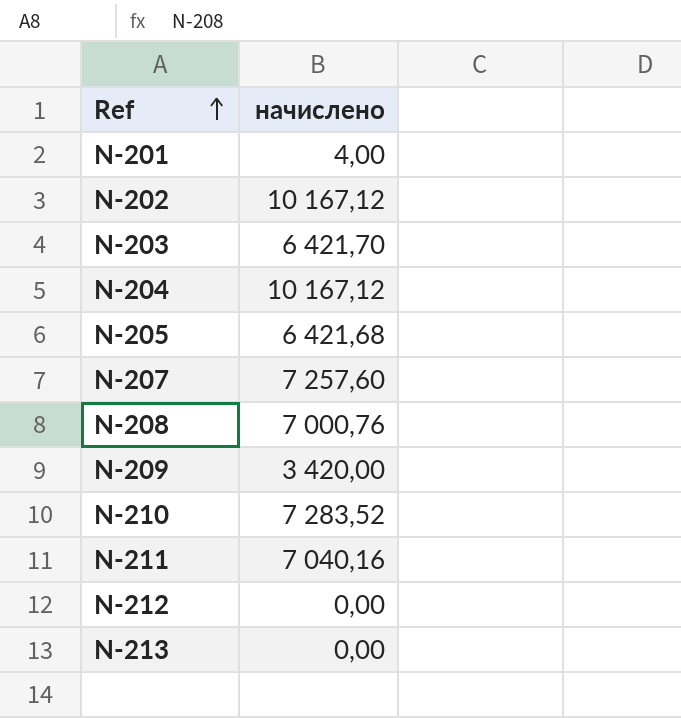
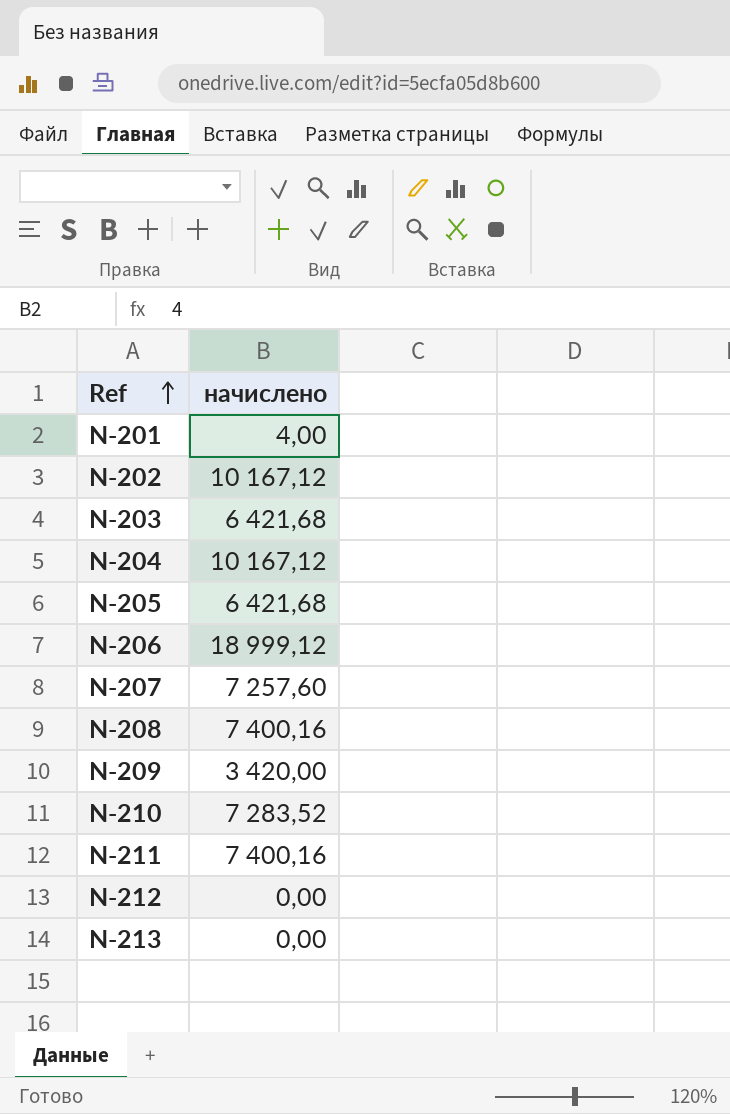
N-203 | начислено: 6 421,70 -> 6 421,68
row N-206: none -> 18 999,12
N-208 | начислено: 7 000,76 -> 7 400,16
N-211 | начислено: 7 040,16 -> 7 400,16

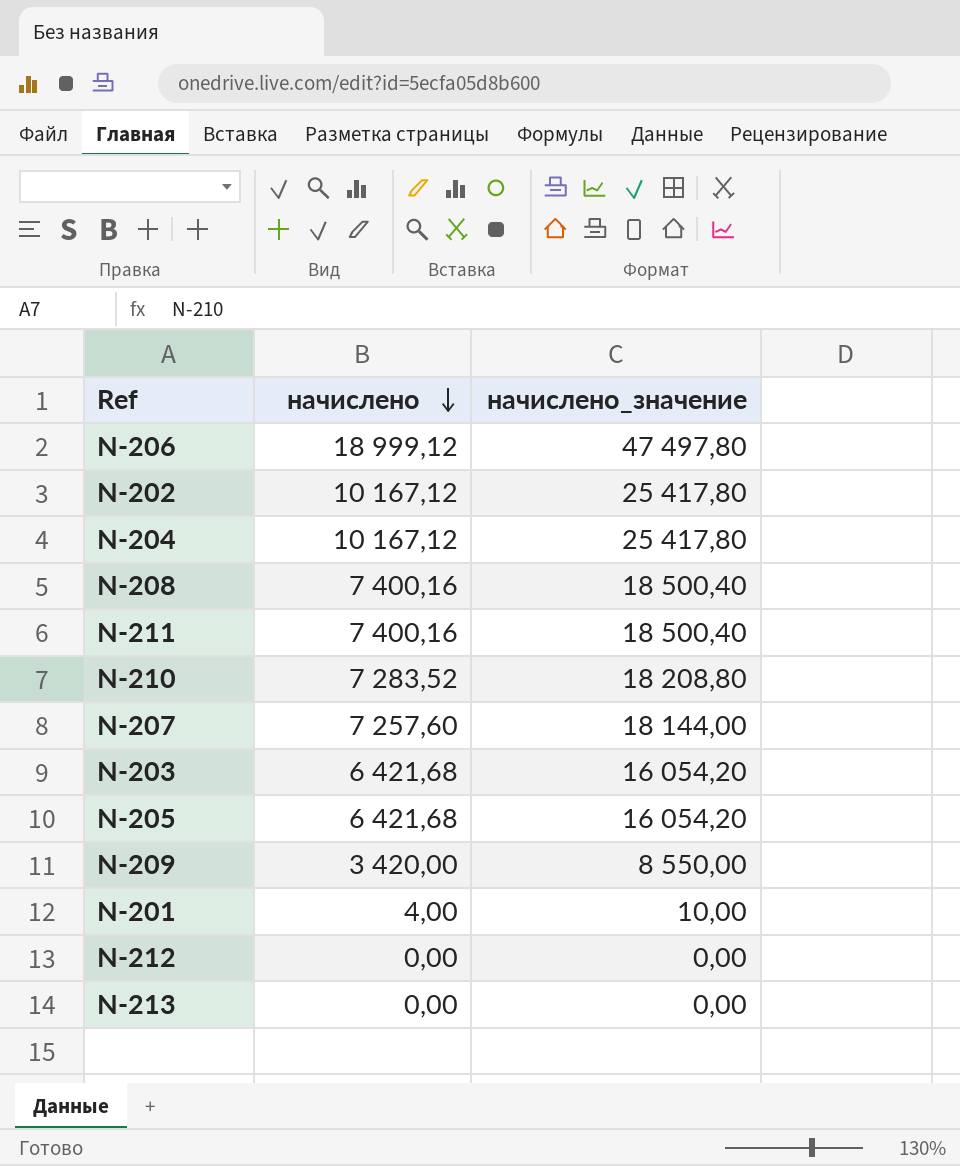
row order: Ref ascending -> начислено descending
column начислено_значение | formula: none -> [начислено] * 2,5

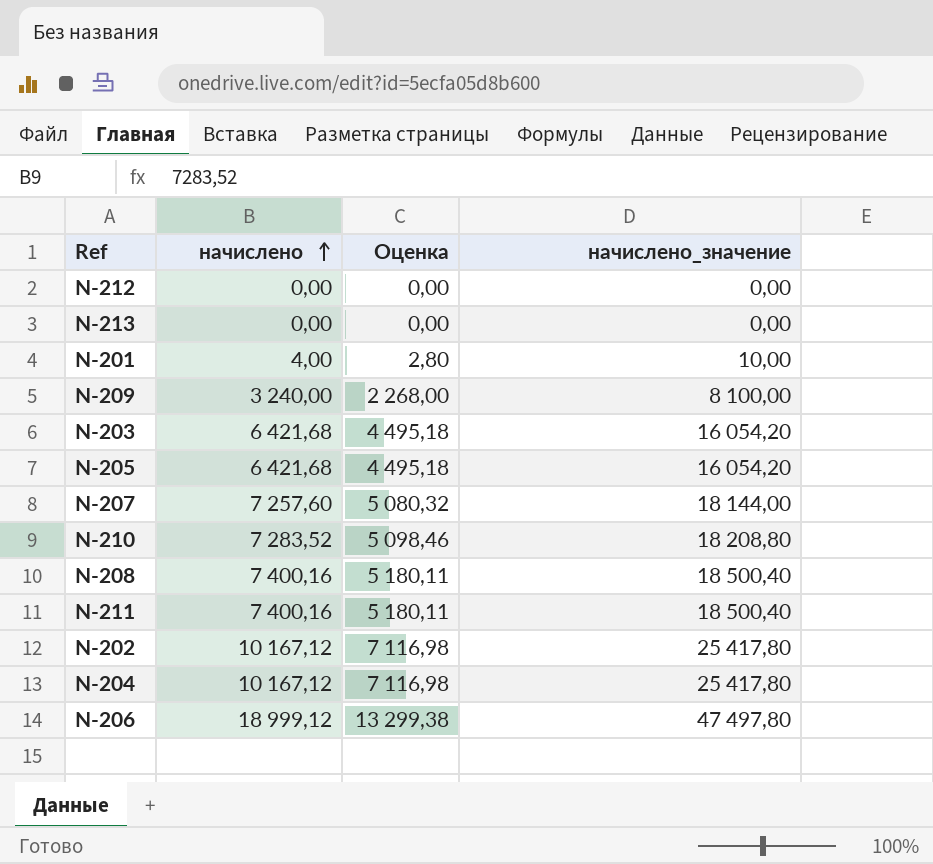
row order: начислено descending -> начислено ascending
column Оценка | formula: none -> [начислено] * 0,7
N-209 | начислено: 3 420,00 -> 3 240,00
N-209 | начислено_значение: 8 550,00 -> 8 100,00

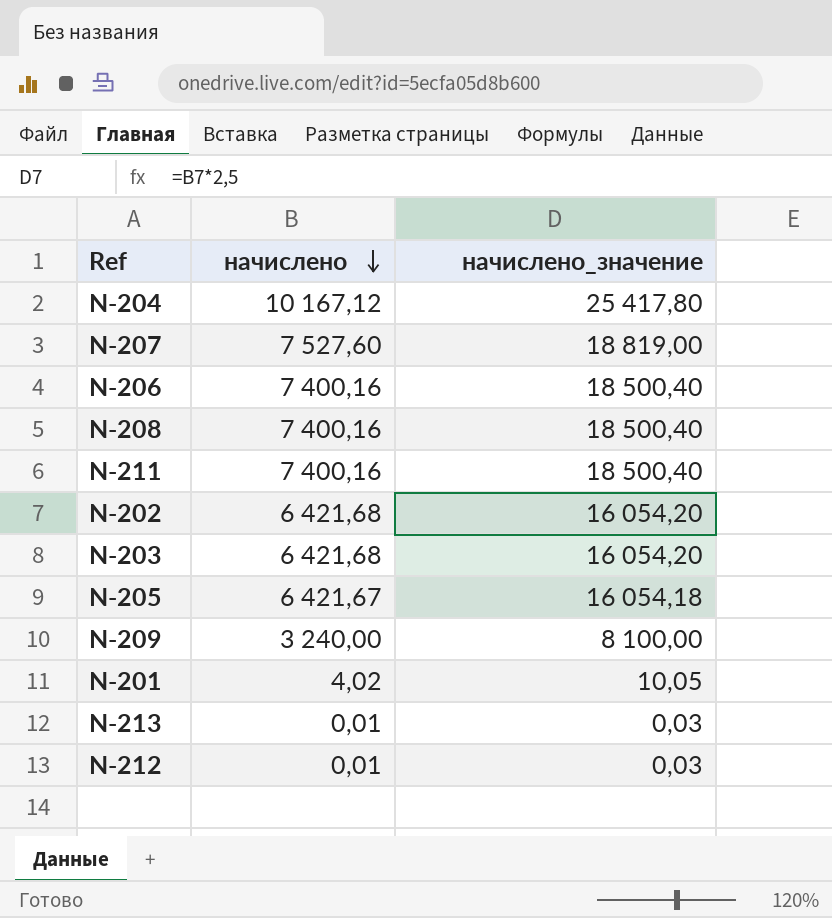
row order: начислено ascending -> начислено descending
column Оценка | formula: [начислено] * 0,7 -> none
row N-210: 7 283,52 | 5 098,46 | 18 208,80 -> none
N-207 | начислено: 7 257,60 -> 7 527,60
N-207 | начислено_значение: 18 144,00 -> 18 819,00
N-206 | начислено: 18 999,12 -> 7 400,16
N-206 | начислено_значение: 47 497,80 -> 18 500,40
N-202 | начислено: 10 167,12 -> 6 421,68
N-202 | начислено_значение: 25 417,80 -> 16 054,20
N-205 | начислено: 6 421,68 -> 6 421,67
N-205 | начислено_значение: 16 054,20 -> 16 054,18
N-201 | начислено: 4,00 -> 4,02
N-201 | начислено_значение: 10,00 -> 10,05
N-213 | начислено: 0,00 -> 0,01
N-213 | начислено_значение: 0,00 -> 0,03
N-212 | начислено: 0,00 -> 0,01
N-212 | начислено_значение: 0,00 -> 0,03

